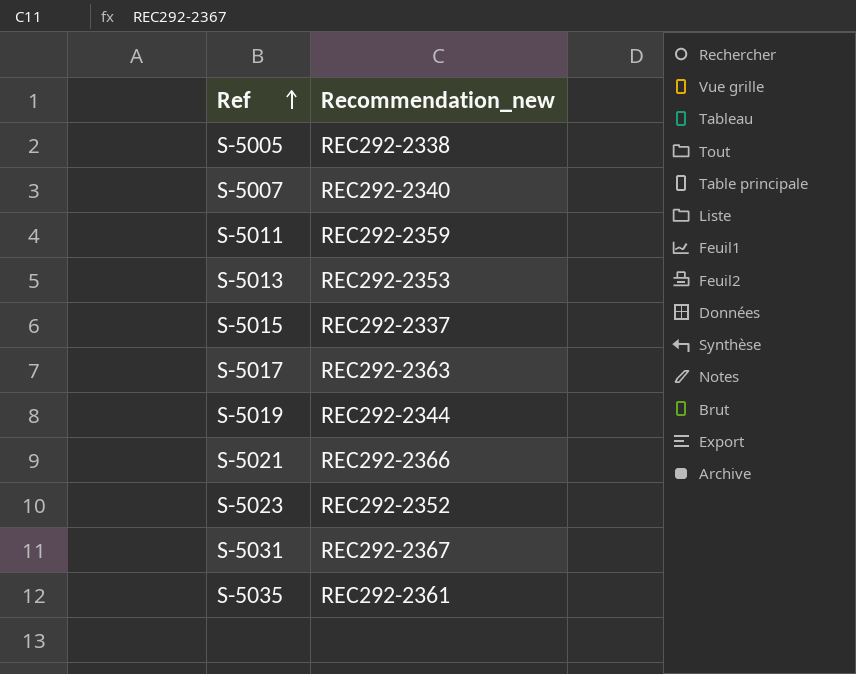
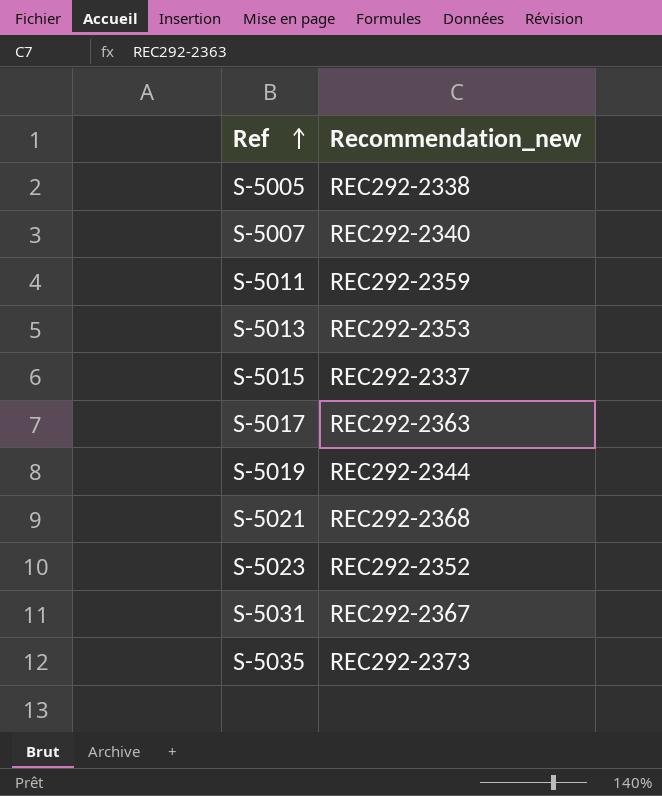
S-5021 | Recommendation_new: REC292-2366 -> REC292-2368
S-5035 | Recommendation_new: REC292-2361 -> REC292-2373

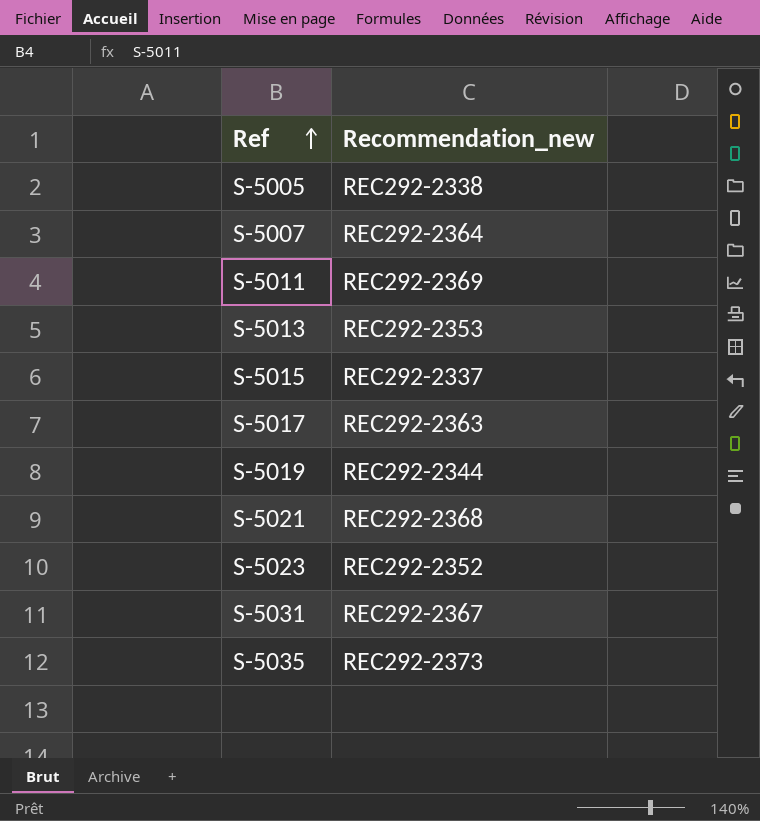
S-5007 | Recommendation_new: REC292-2340 -> REC292-2364
S-5011 | Recommendation_new: REC292-2359 -> REC292-2369

